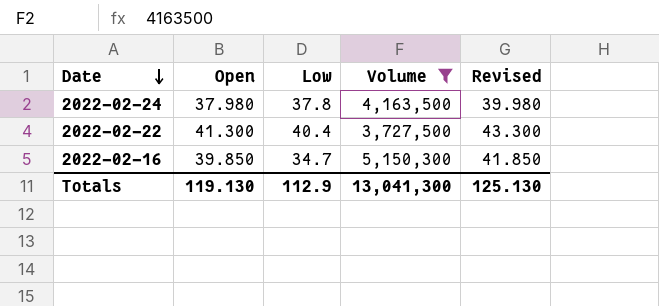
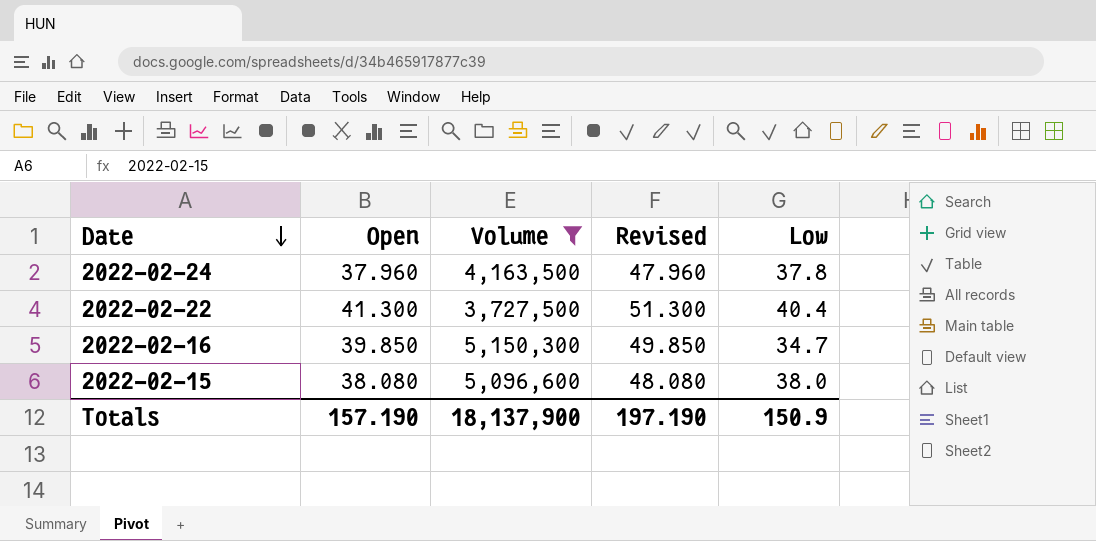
column Revised | formula: [Open] + 2 -> [Open] + 10
column Low | position: 3 -> 5
2022-02-24 | Open: 37.980 -> 37.960
row 2022-02-15: none -> 38.080 | 5,096,600 | 48.080 | 38.0
Totals | Open: 119.130 -> 157.190
Totals | Volume: 13,041,300 -> 18,137,900
Totals | Revised: 125.130 -> 197.190
Totals | Low: 112.9 -> 150.9

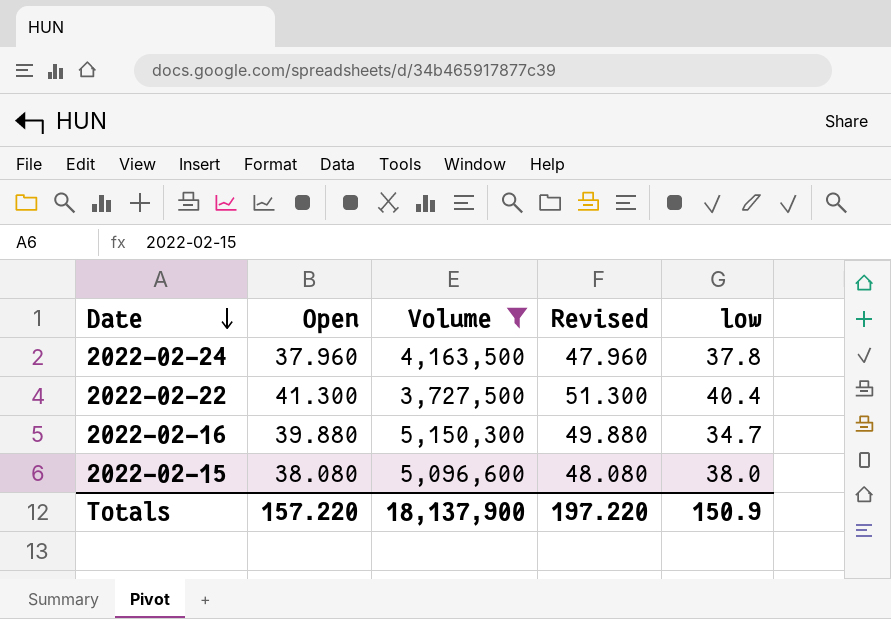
column name: Low -> low
2022-02-16 | Open: 39.850 -> 39.880
2022-02-16 | Revised: 49.850 -> 49.880
Totals | Open: 157.190 -> 157.220
Totals | Revised: 197.190 -> 197.220

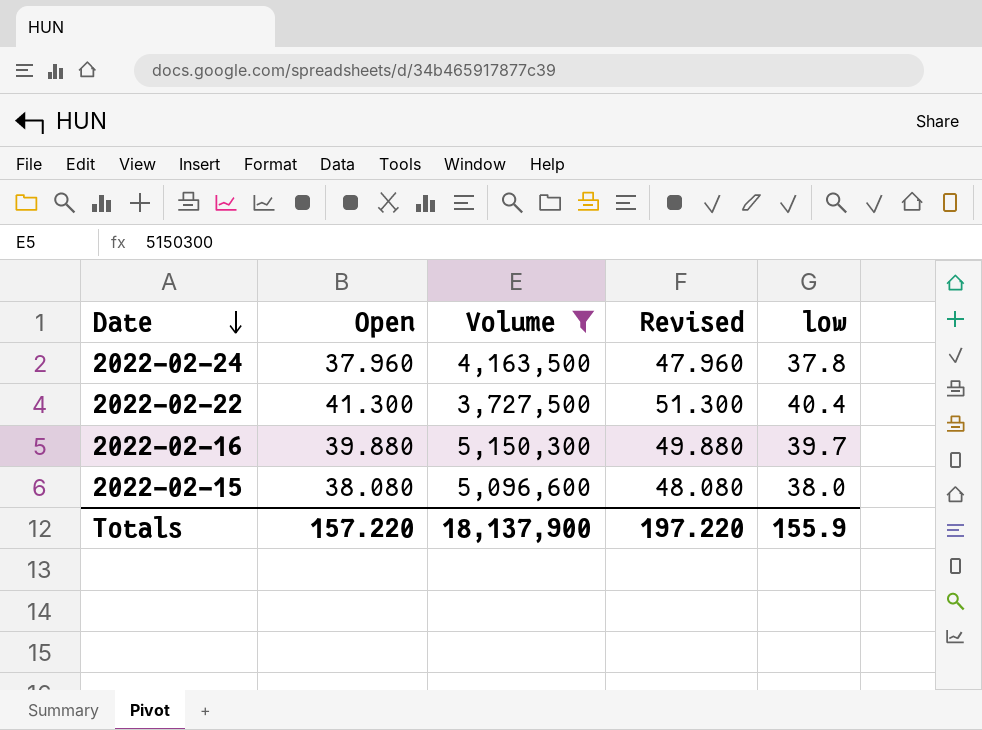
2022-02-16 | low: 34.7 -> 39.7
Totals | low: 150.9 -> 155.9

